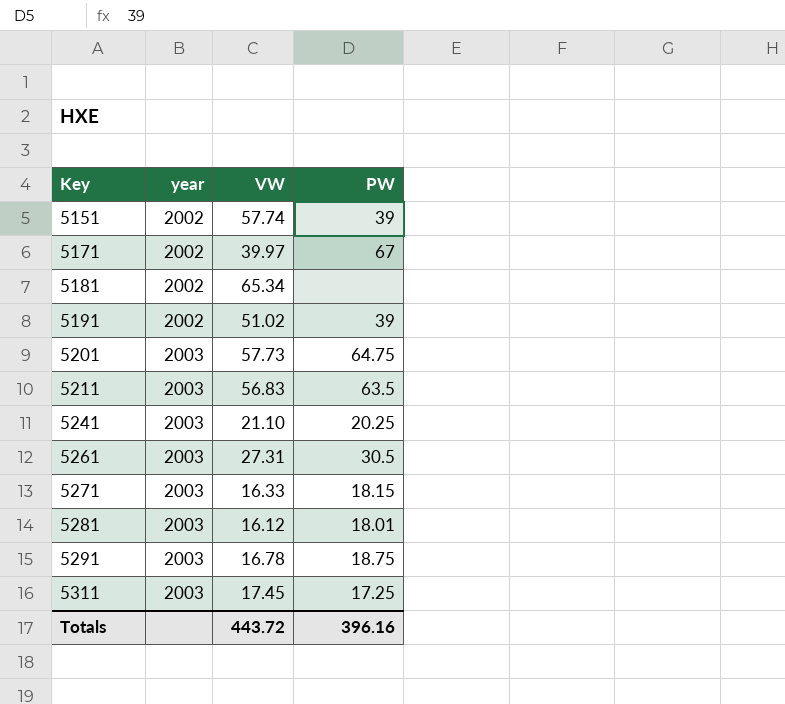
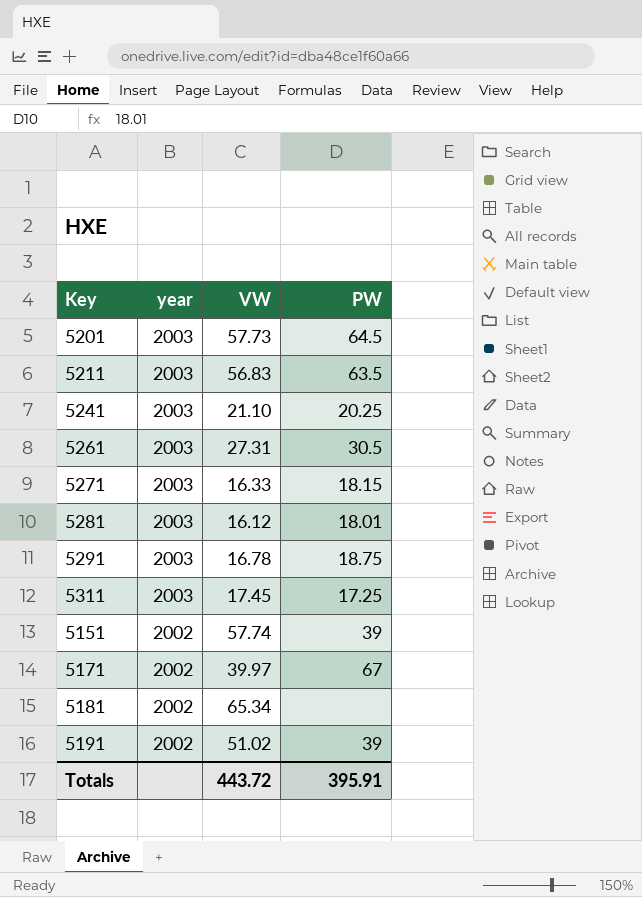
row order: Key ascending -> year descending
5201 | PW: 64.75 -> 64.5
Totals | PW: 396.16 -> 395.91

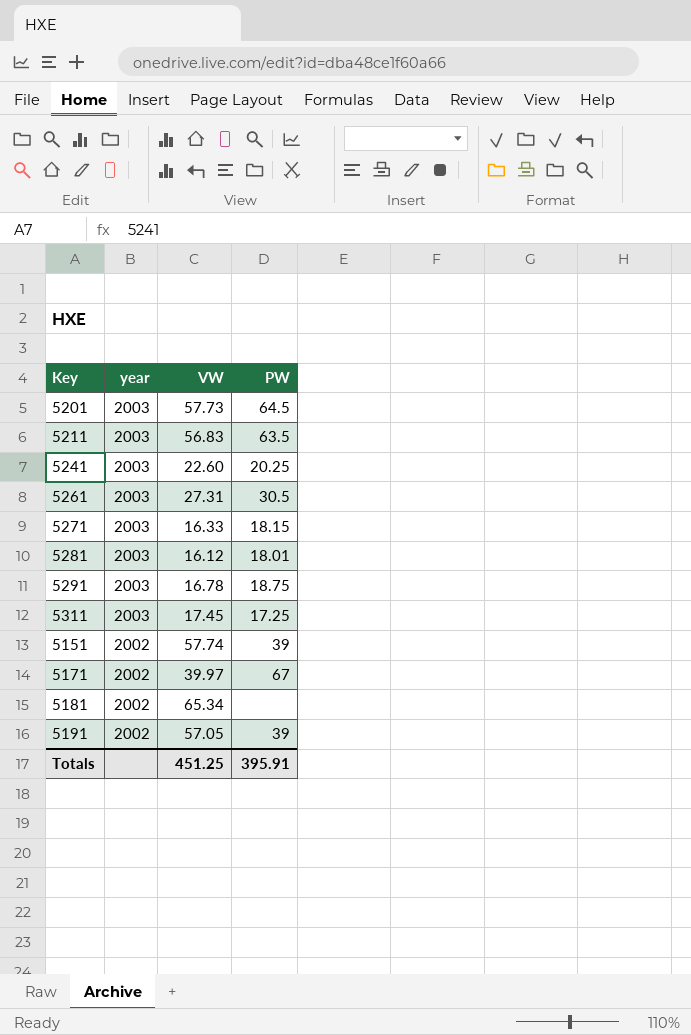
5241 | VW: 21.10 -> 22.60
5191 | VW: 51.02 -> 57.05
Totals | VW: 443.72 -> 451.25

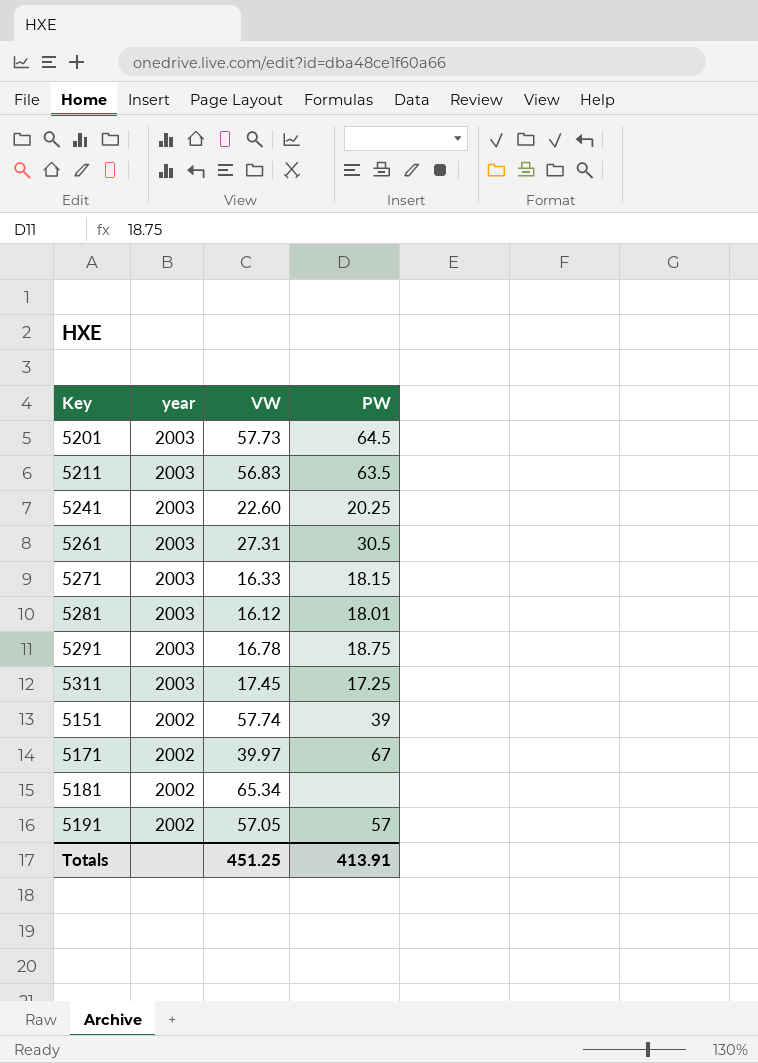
5191 | PW: 39 -> 57
Totals | PW: 395.91 -> 413.91

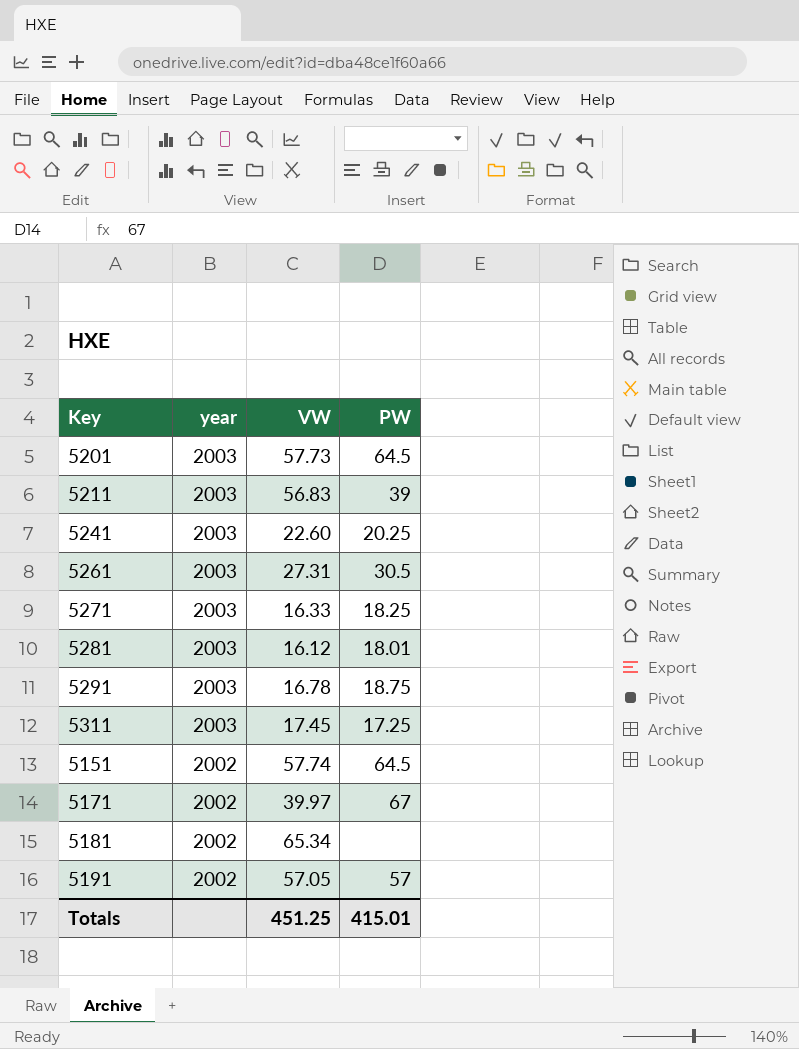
5211 | PW: 63.5 -> 39
5271 | PW: 18.15 -> 18.25
5151 | PW: 39 -> 64.5
Totals | PW: 413.91 -> 415.01

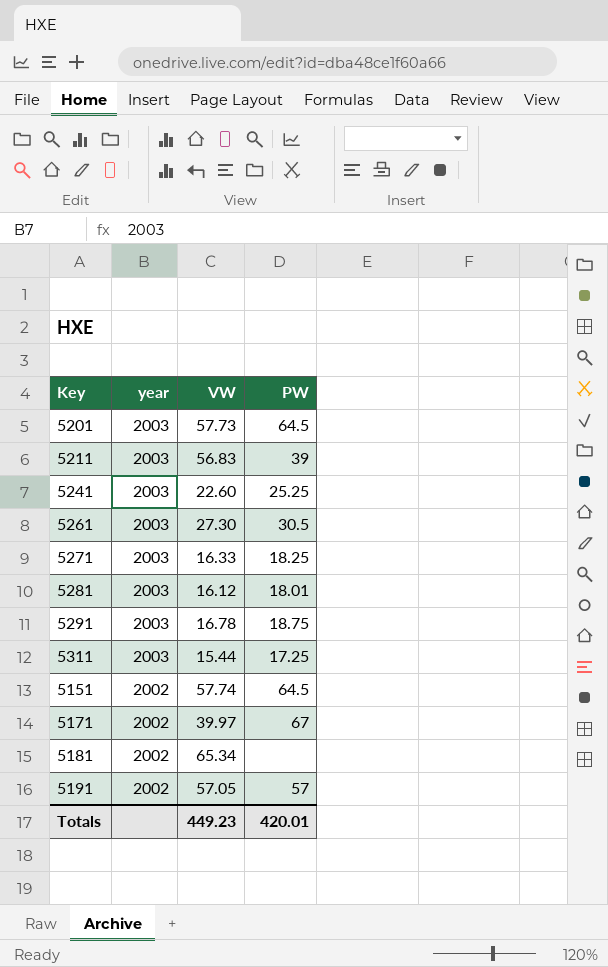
5241 | PW: 20.25 -> 25.25
5261 | VW: 27.31 -> 27.30
5311 | VW: 17.45 -> 15.44
Totals | VW: 451.25 -> 449.23
Totals | PW: 415.01 -> 420.01

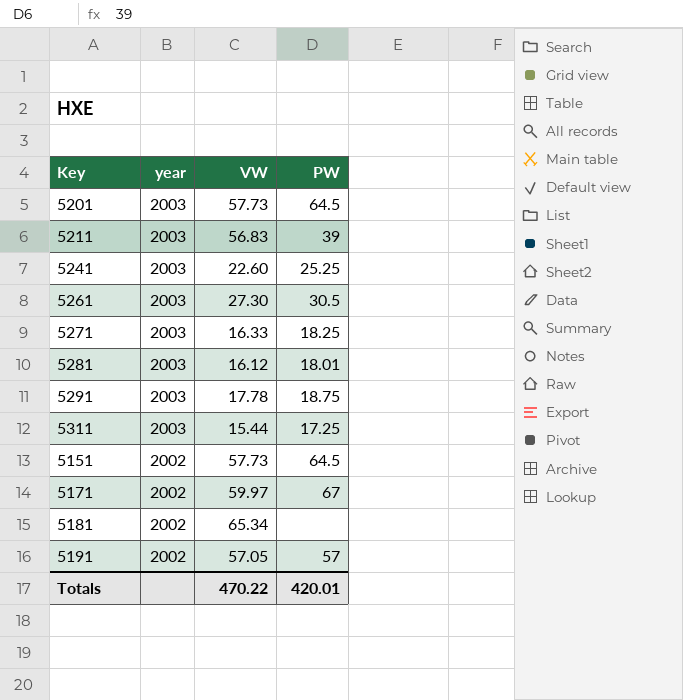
5291 | VW: 16.78 -> 17.78
5151 | VW: 57.74 -> 57.73
5171 | VW: 39.97 -> 59.97
Totals | VW: 449.23 -> 470.22

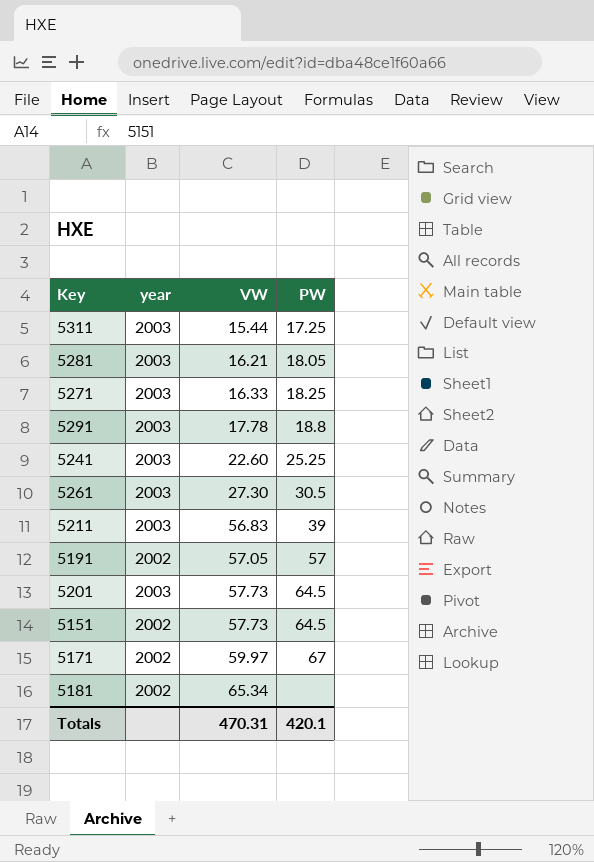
row order: year descending -> VW ascending
5281 | VW: 16.12 -> 16.21
5281 | PW: 18.01 -> 18.05
5291 | PW: 18.75 -> 18.8
Totals | VW: 470.22 -> 470.31
Totals | PW: 420.01 -> 420.1

